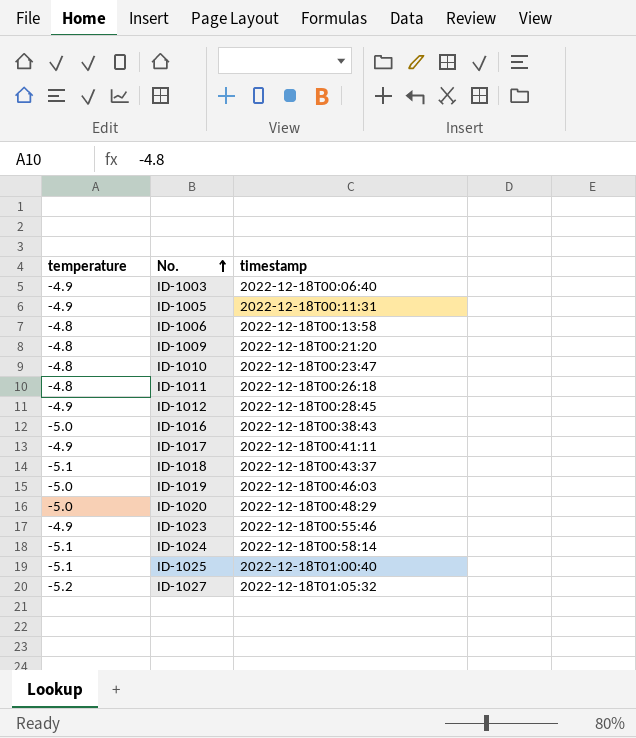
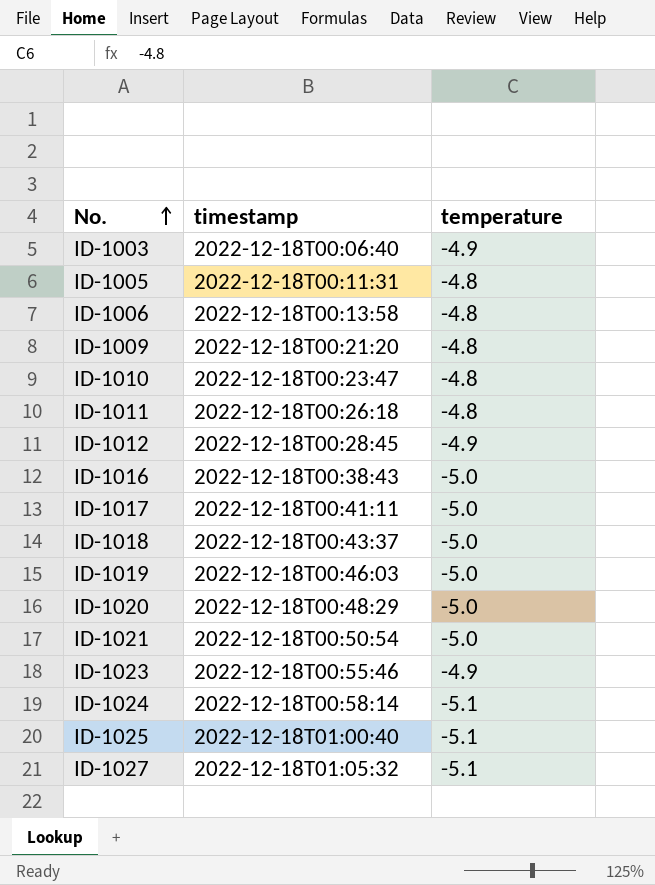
column temperature | position: 1 -> 3
ID-1005 | temperature: -4.9 -> -4.8
ID-1017 | temperature: -4.9 -> -5.0
ID-1018 | temperature: -5.1 -> -5.0
row ID-1021: none -> 2022-12-18T00:50:54 | -5.0
ID-1027 | temperature: -5.2 -> -5.1

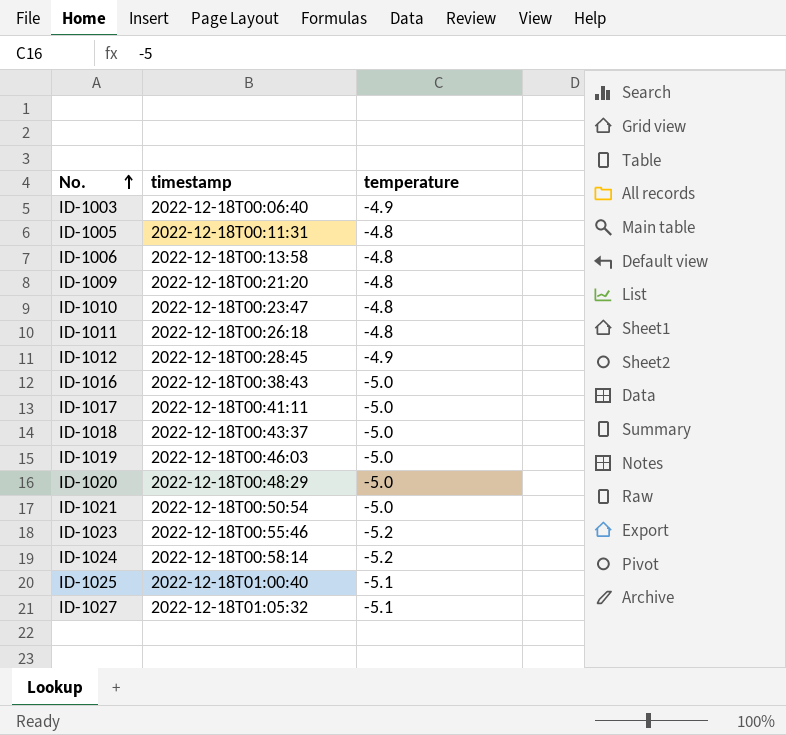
ID-1023 | temperature: -4.9 -> -5.2
ID-1024 | temperature: -5.1 -> -5.2

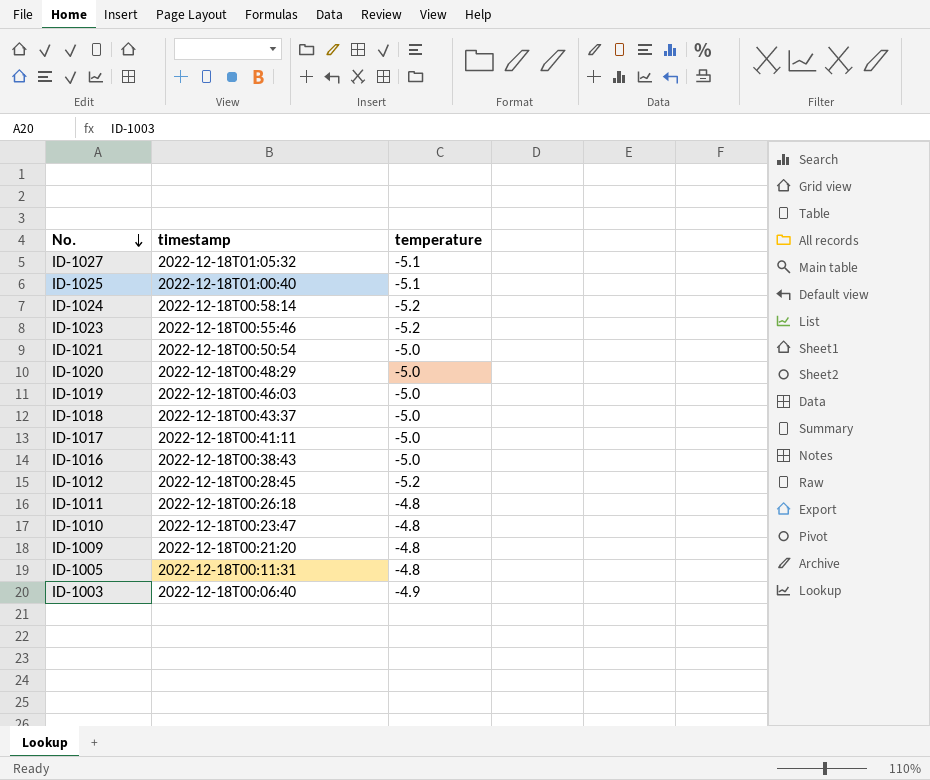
row order: No. ascending -> No. descending
row ID-1006: 2022-12-18T00:13:58 | -4.8 -> none
ID-1012 | temperature: -4.9 -> -5.2

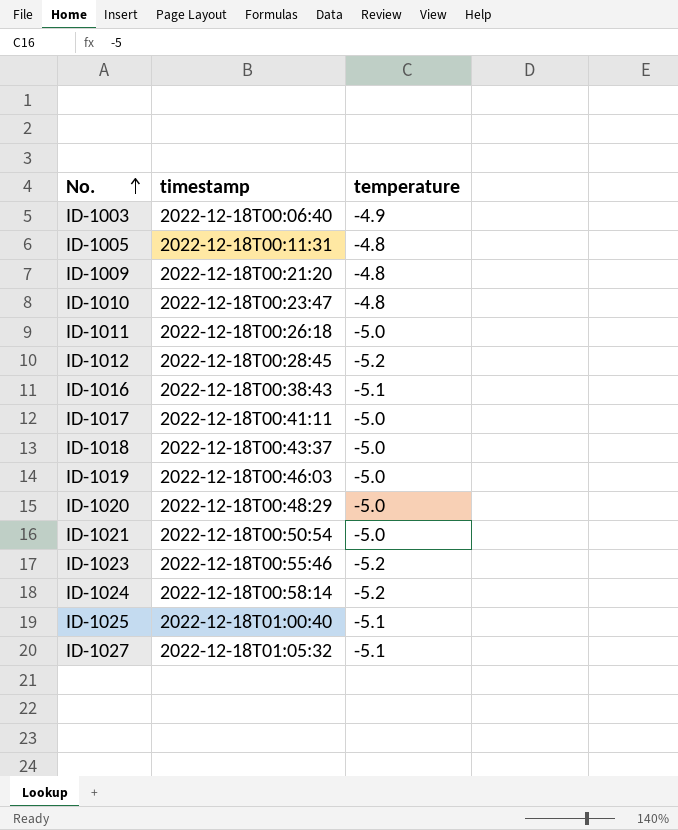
row order: No. descending -> No. ascending
ID-1011 | temperature: -4.8 -> -5.0
ID-1016 | temperature: -5.0 -> -5.1

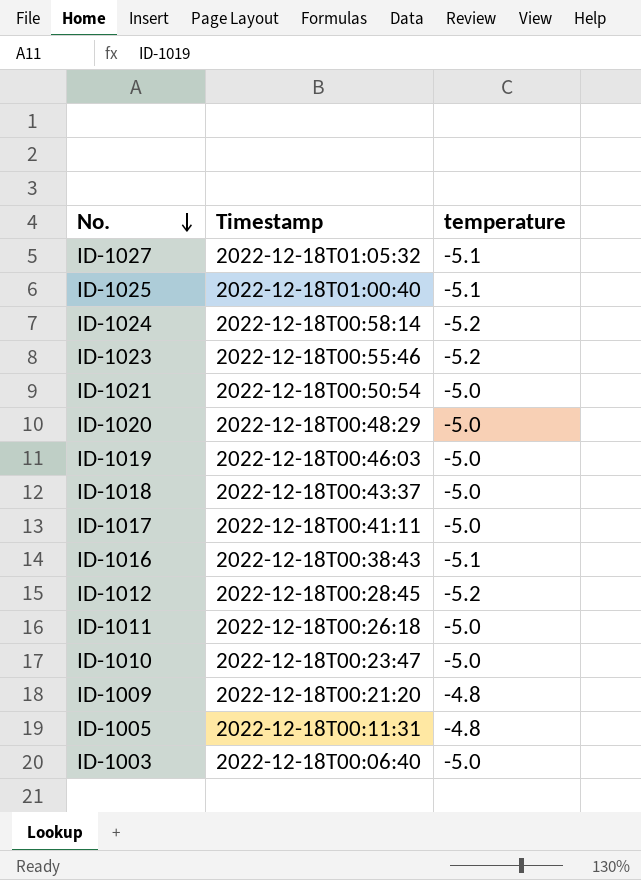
row order: No. ascending -> No. descending
column name: timestamp -> Timestamp
ID-1010 | temperature: -4.8 -> -5.0
ID-1003 | temperature: -4.9 -> -5.0

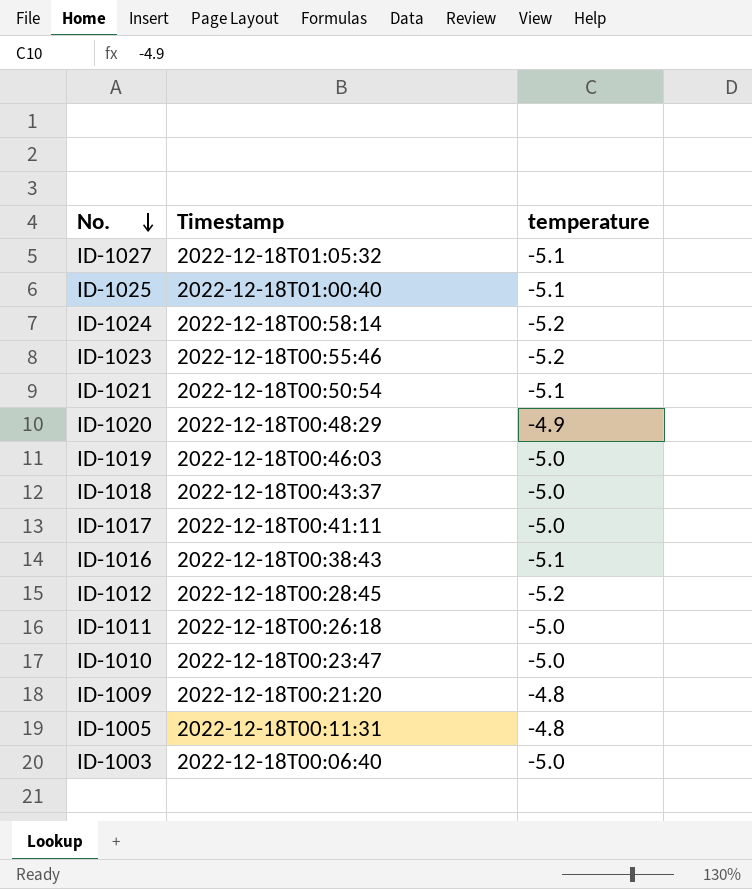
ID-1021 | temperature: -5.0 -> -5.1
ID-1020 | temperature: -5.0 -> -4.9

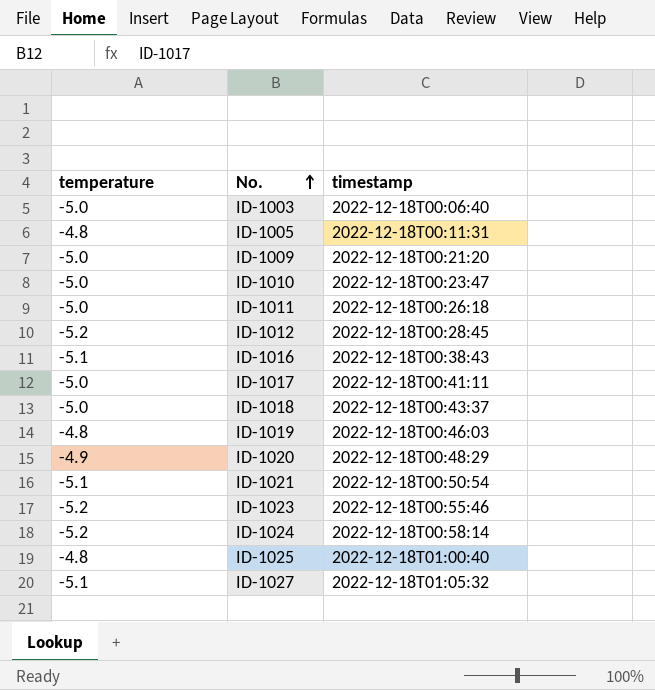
row order: No. descending -> No. ascending
column temperature | position: 3 -> 1
column name: Timestamp -> timestamp
ID-1009 | temperature: -4.8 -> -5.0
ID-1019 | temperature: -5.0 -> -4.8
ID-1025 | temperature: -5.1 -> -4.8

